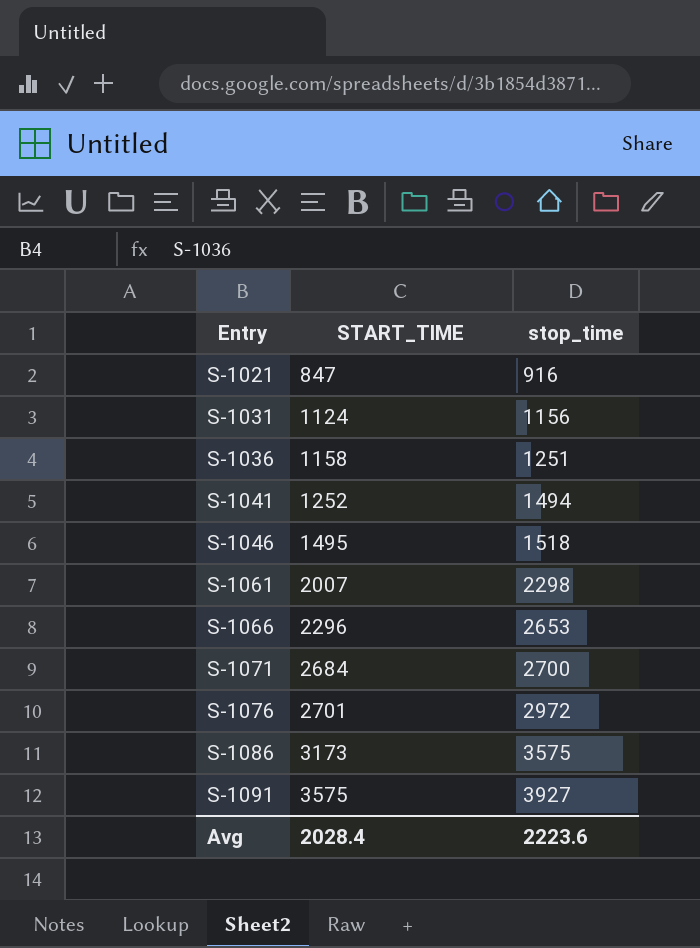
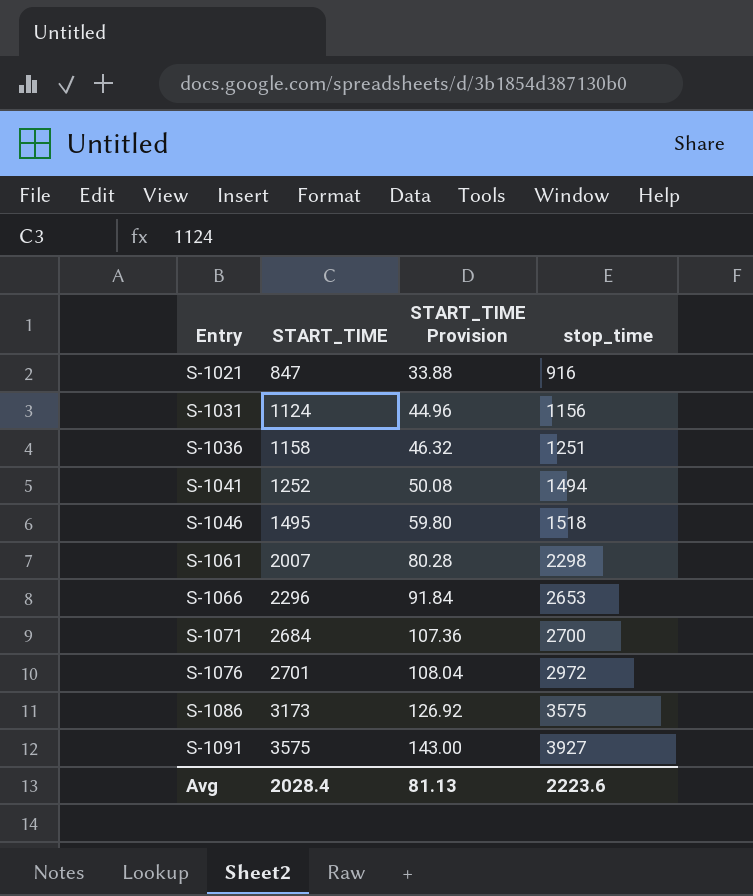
column START_TIME Provision | formula: none -> [START_TIME] * 0.04

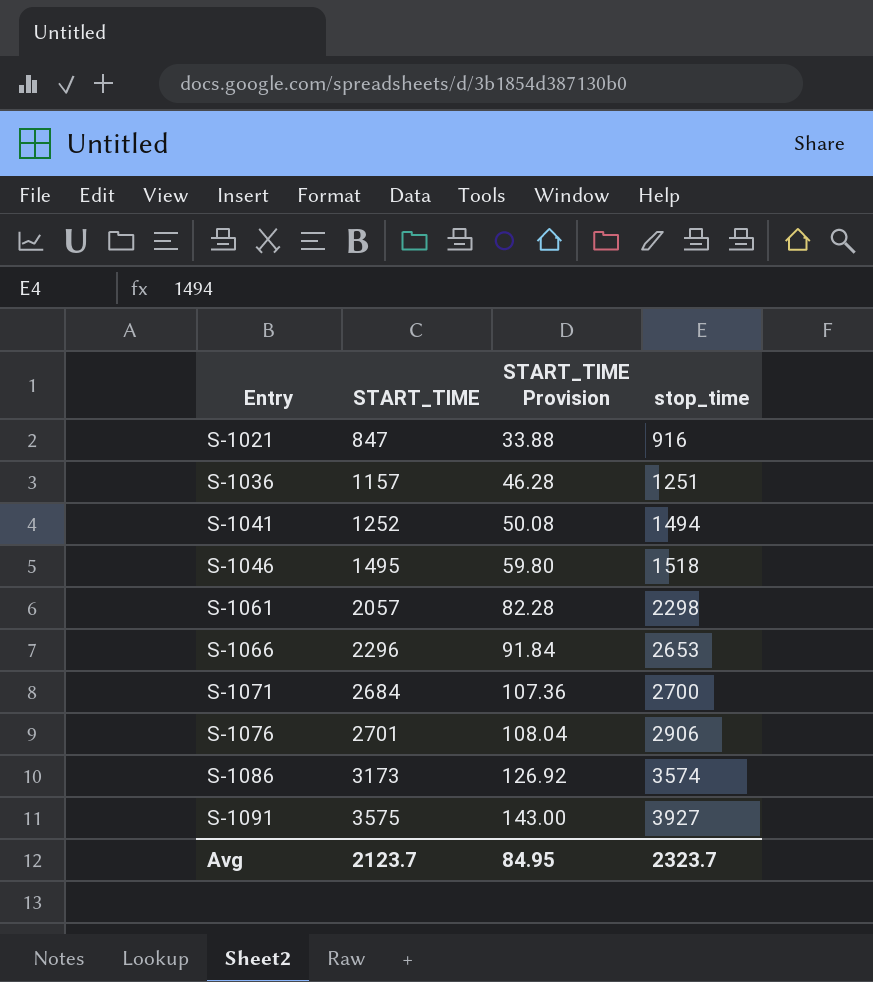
row S-1031: 1124 | 44.96 | 1156 -> none
S-1036 | START_TIME: 1158 -> 1157
S-1036 | START_TIME Provision: 46.32 -> 46.28
S-1061 | START_TIME: 2007 -> 2057
S-1061 | START_TIME Provision: 80.28 -> 82.28
S-1076 | stop_time: 2972 -> 2906
S-1086 | stop_time: 3575 -> 3574
Avg | START_TIME: 2028.4 -> 2123.7
Avg | START_TIME Provision: 81.13 -> 84.95
Avg | stop_time: 2223.6 -> 2323.7

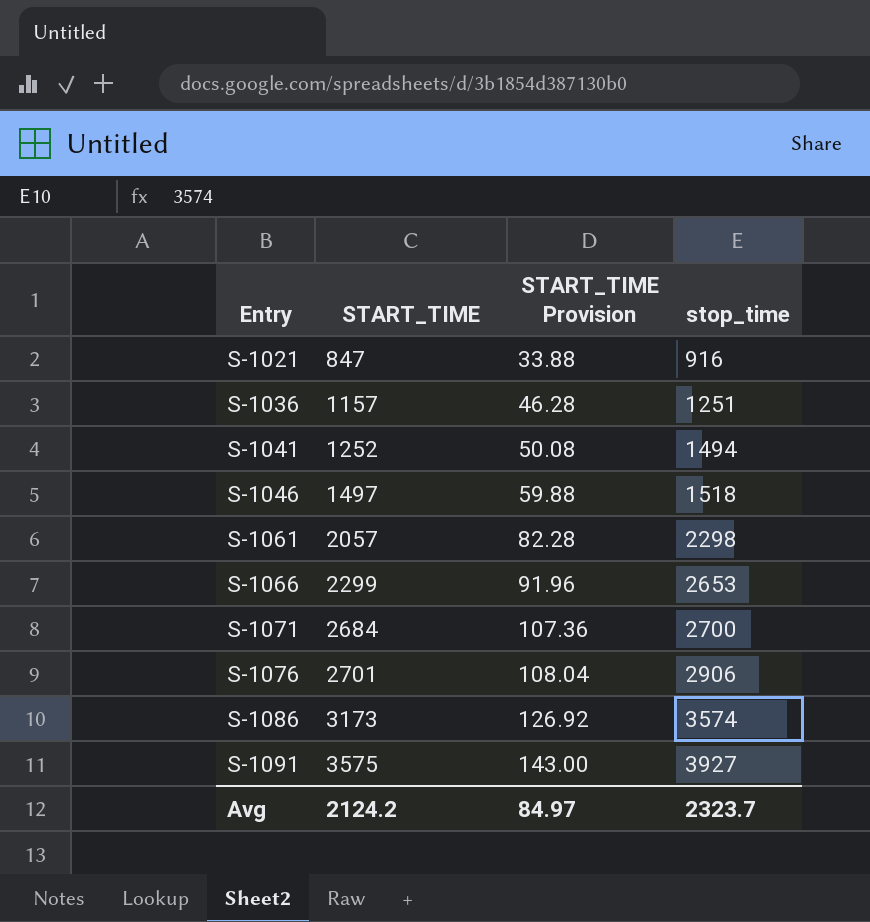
S-1046 | START_TIME: 1495 -> 1497
S-1046 | START_TIME Provision: 59.80 -> 59.88
S-1066 | START_TIME: 2296 -> 2299
S-1066 | START_TIME Provision: 91.84 -> 91.96
Avg | START_TIME: 2123.7 -> 2124.2
Avg | START_TIME Provision: 84.95 -> 84.97

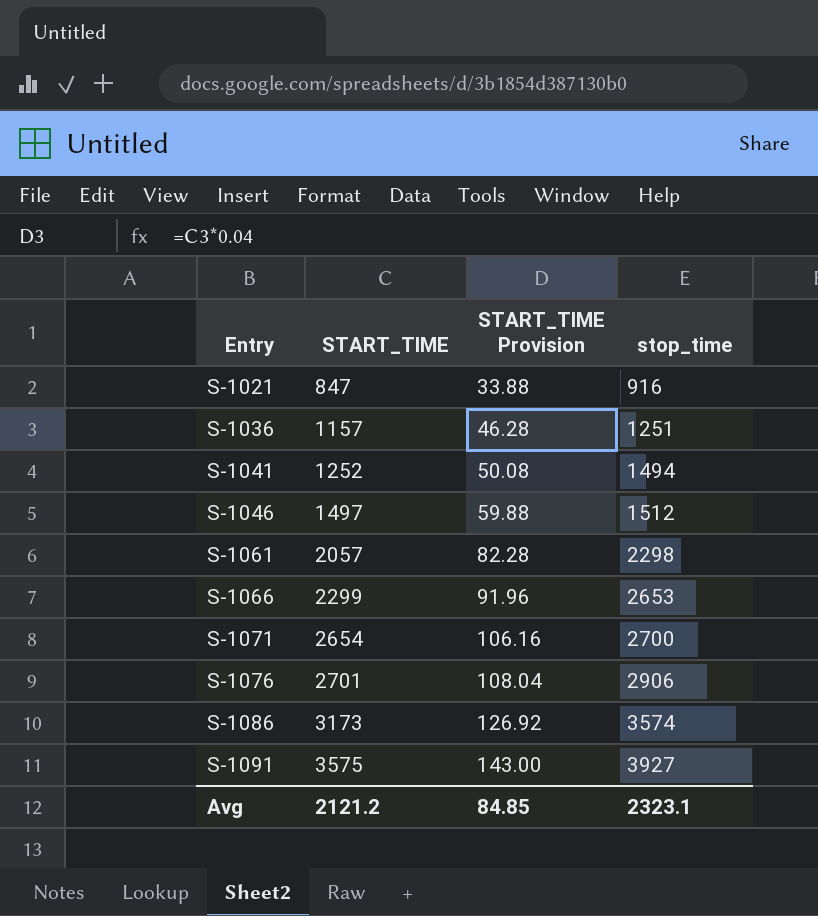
S-1046 | stop_time: 1518 -> 1512
S-1071 | START_TIME: 2684 -> 2654
S-1071 | START_TIME Provision: 107.36 -> 106.16
Avg | START_TIME: 2124.2 -> 2121.2
Avg | START_TIME Provision: 84.97 -> 84.85
Avg | stop_time: 2323.7 -> 2323.1

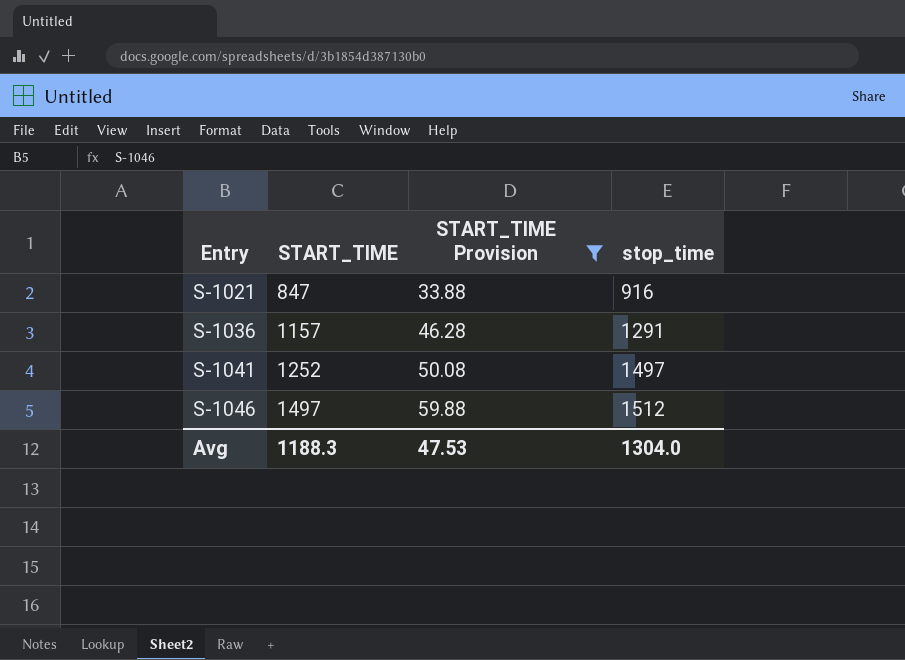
filter: none -> START_TIME Provision <= 59.88
S-1036 | stop_time: 1251 -> 1291
S-1041 | stop_time: 1494 -> 1497
Avg | START_TIME: 2121.2 -> 1188.3
Avg | START_TIME Provision: 84.85 -> 47.53
Avg | stop_time: 2323.1 -> 1304.0

